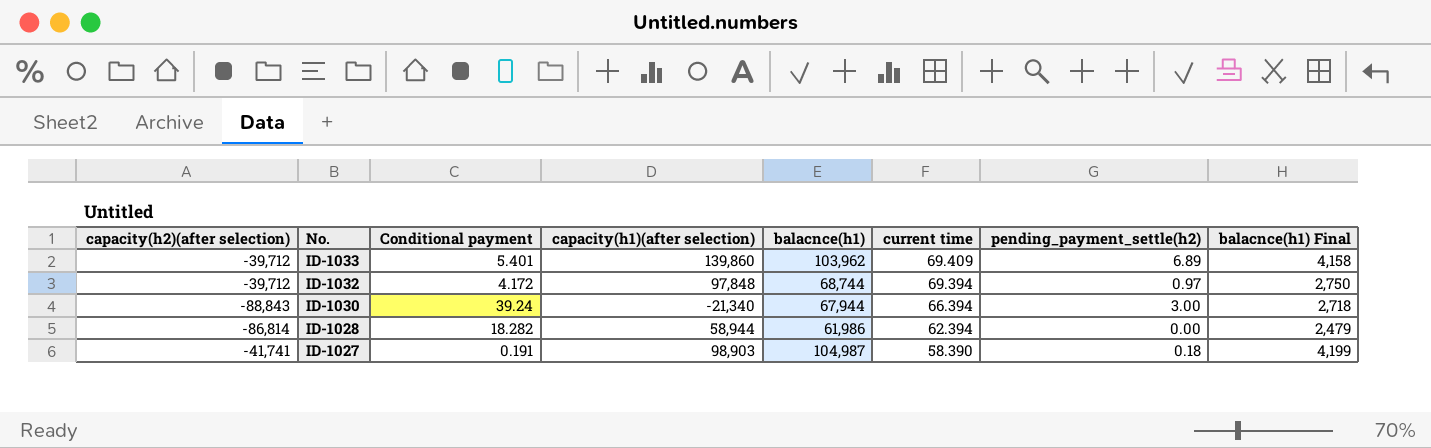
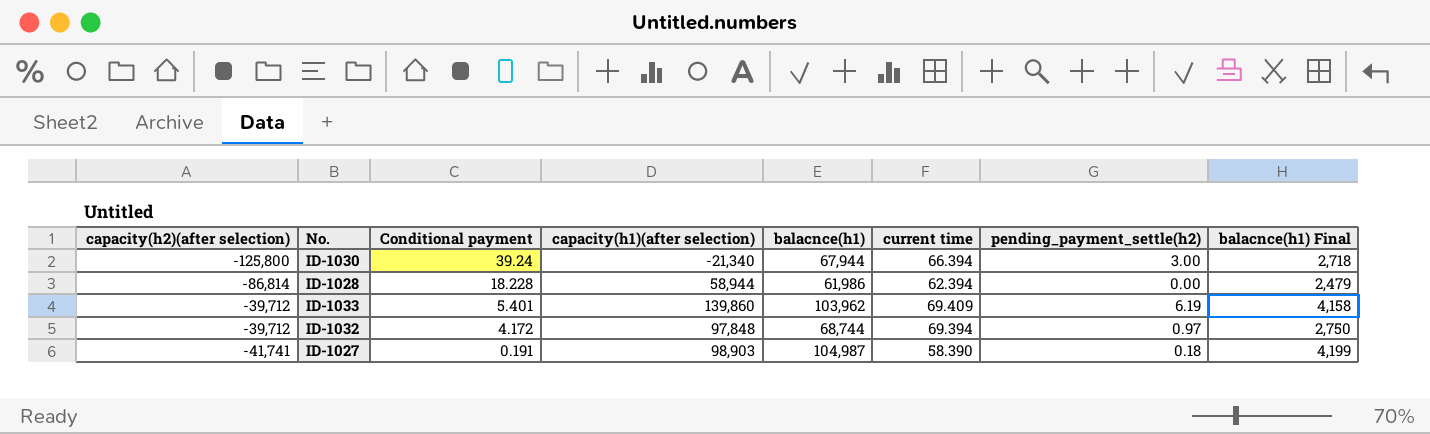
row order: No. descending -> Conditional payment descending
ID-1030 | capacity(h2)(after selection): -88,843 -> -125,800
ID-1028 | Conditional payment: 18.282 -> 18.228
ID-1033 | pending_payment_settle(h2): 6.89 -> 6.19

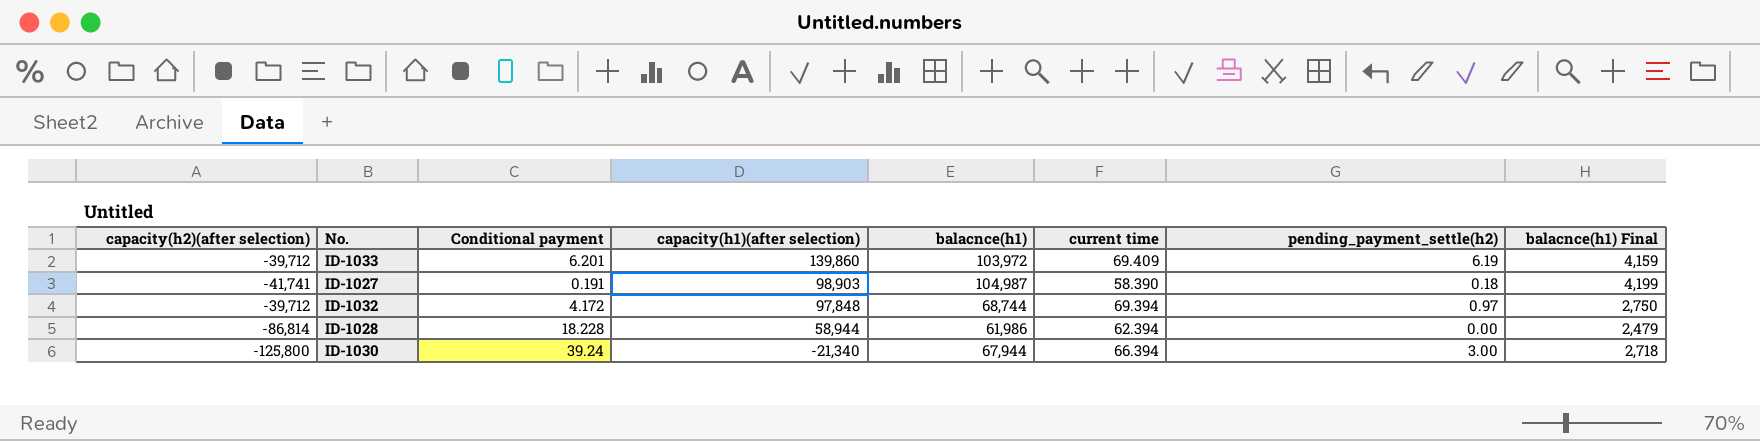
row order: Conditional payment descending -> capacity(h1)(after selection) descending
ID-1033 | Conditional payment: 5.401 -> 6.201
ID-1033 | balacnce(h1): 103,962 -> 103,972
ID-1033 | balacnce(h1) Final: 4,158 -> 4,159

